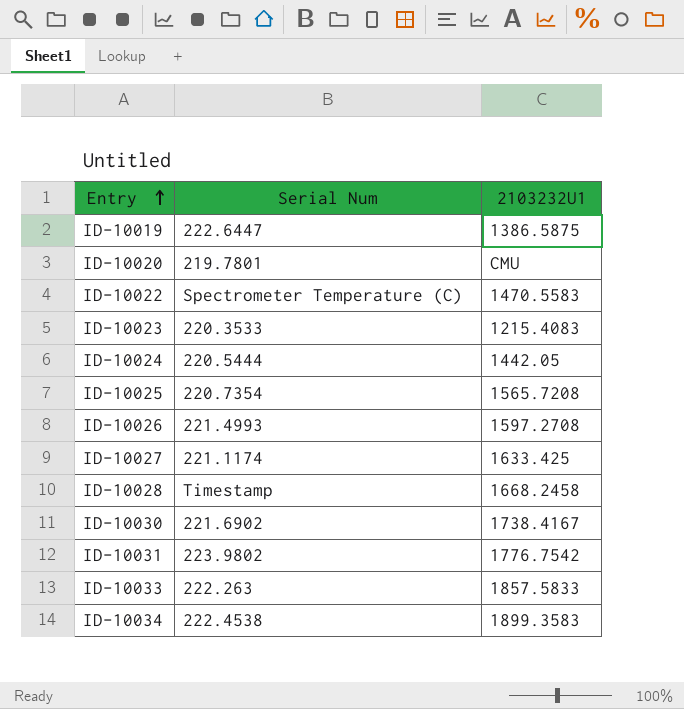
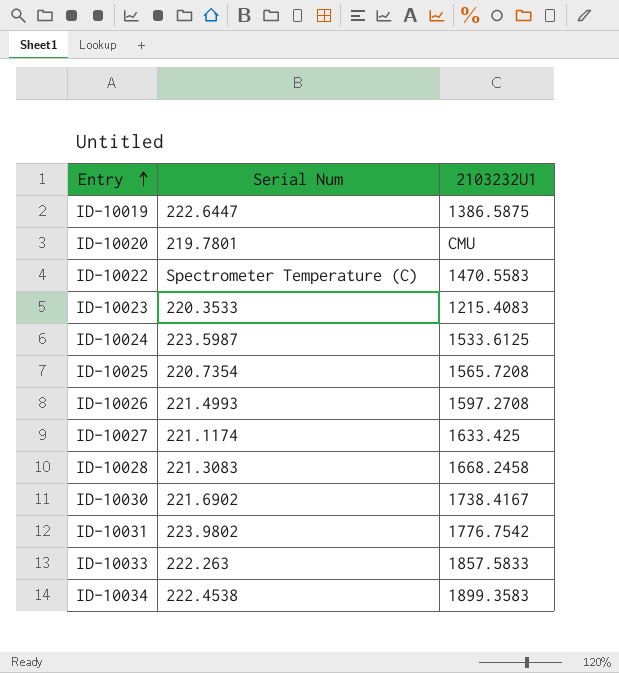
ID-10024 | Serial Num: 220.5444 -> 223.5987
ID-10024 | 2103232U1: 1442.05 -> 1533.6125
ID-10028 | Serial Num: Timestamp -> 221.3083

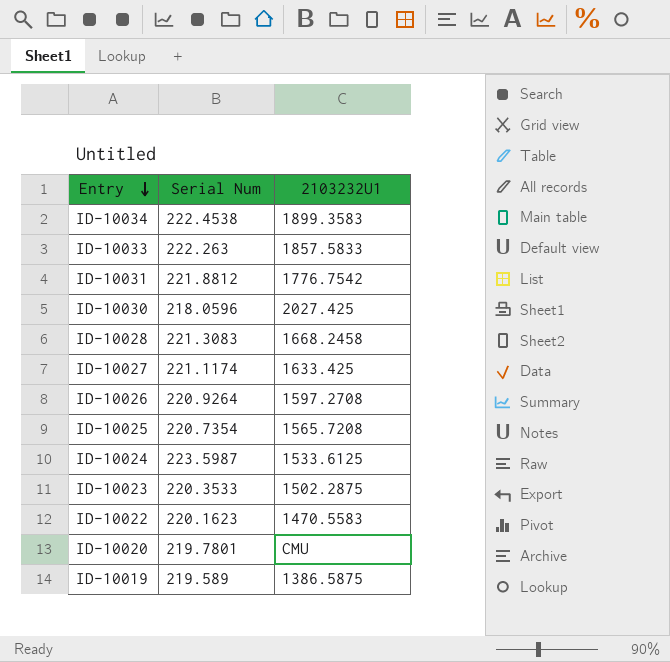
row order: Entry ascending -> Entry descending
ID-10031 | Serial Num: 223.9802 -> 221.8812
ID-10030 | Serial Num: 221.6902 -> 218.0596
ID-10030 | 2103232U1: 1738.4167 -> 2027.425
ID-10026 | Serial Num: 221.4993 -> 220.9264
ID-10023 | 2103232U1: 1215.4083 -> 1502.2875
ID-10022 | Serial Num: Spectrometer Temperature (C) -> 220.1623
ID-10019 | Serial Num: 222.6447 -> 219.589

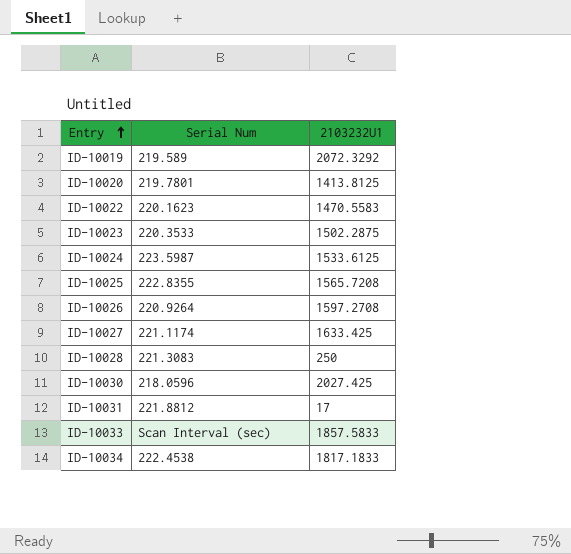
row order: Entry descending -> Entry ascending
ID-10019 | 2103232U1: 1386.5875 -> 2072.3292
ID-10020 | 2103232U1: CMU -> 1413.8125
ID-10025 | Serial Num: 220.7354 -> 222.8355
ID-10028 | 2103232U1: 1668.2458 -> 250
ID-10031 | 2103232U1: 1776.7542 -> 17
ID-10033 | Serial Num: 222.263 -> Scan Interval (sec)
ID-10034 | 2103232U1: 1899.3583 -> 1817.1833

